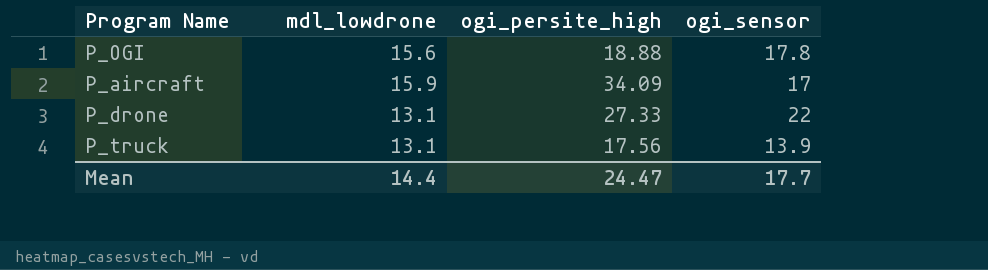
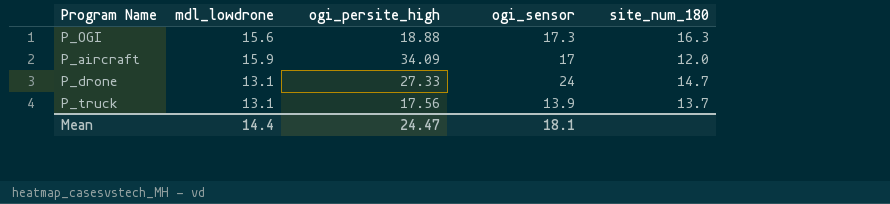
column site_num_180 | position: none -> 5
P_OGI | ogi_sensor: 17.8 -> 17.3
P_drone | ogi_sensor: 22 -> 24
Mean | ogi_sensor: 17.7 -> 18.1

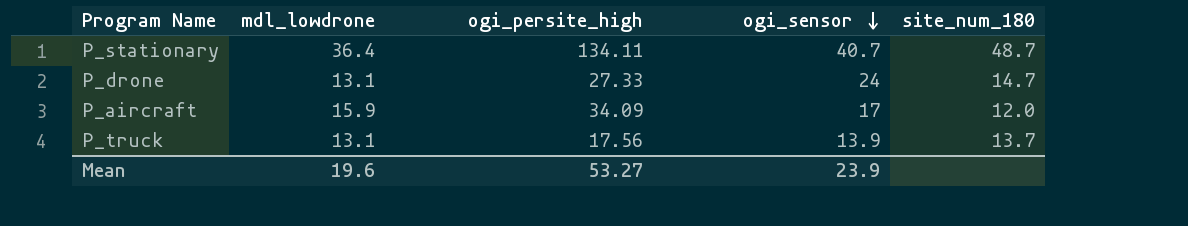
row order: none -> ogi_sensor descending
row P_OGI: 15.6 | 18.88 | 17.3 | 16.3 -> none
row P_stationary: none -> 36.4 | 134.11 | 40.7 | 48.7
Mean | mdl_lowdrone: 14.4 -> 19.6
Mean | ogi_persite_high: 24.47 -> 53.27
Mean | ogi_sensor: 18.1 -> 23.9

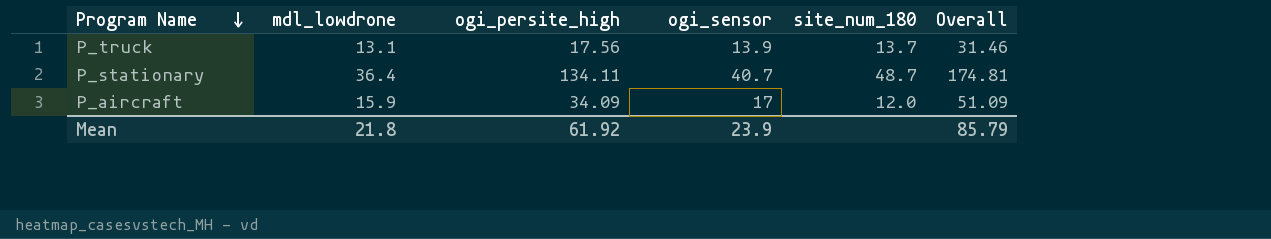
row order: ogi_sensor descending -> Program Name descending
column Overall | formula: none -> [ogi_persite_high] + [ogi_sensor]
row P_drone: 13.1 | 27.33 | 24 | 14.7 -> none
Mean | mdl_lowdrone: 19.6 -> 21.8
Mean | ogi_persite_high: 53.27 -> 61.92

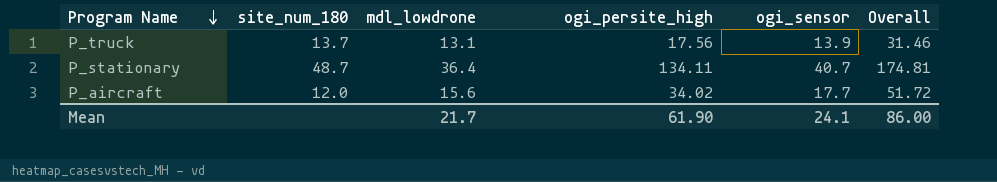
column site_num_180 | position: 5 -> 2
P_aircraft | mdl_lowdrone: 15.9 -> 15.6
P_aircraft | ogi_persite_high: 34.09 -> 34.02
P_aircraft | ogi_sensor: 17 -> 17.7
P_aircraft | Overall: 51.09 -> 51.72
Mean | mdl_lowdrone: 21.8 -> 21.7
Mean | ogi_persite_high: 61.92 -> 61.90
Mean | ogi_sensor: 23.9 -> 24.1
Mean | Overall: 85.79 -> 86.00

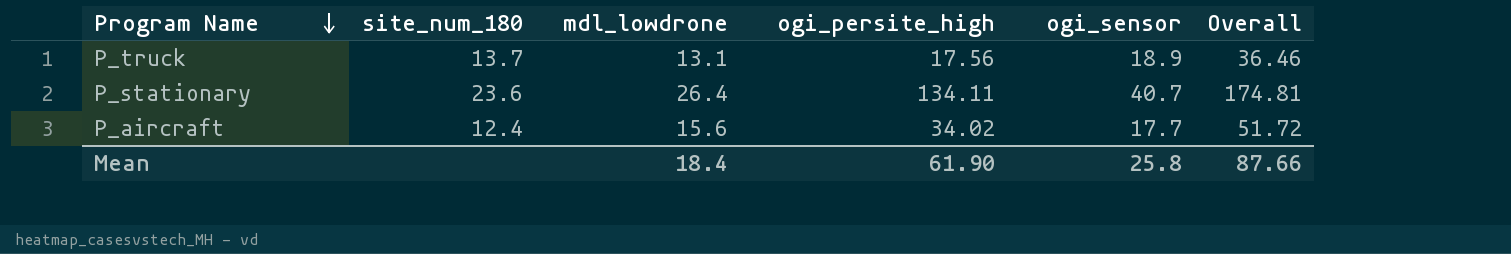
P_truck | ogi_sensor: 13.9 -> 18.9
P_truck | Overall: 31.46 -> 36.46
P_stationary | site_num_180: 48.7 -> 23.6
P_stationary | mdl_lowdrone: 36.4 -> 26.4
P_aircraft | site_num_180: 12.0 -> 12.4
Mean | mdl_lowdrone: 21.7 -> 18.4
Mean | ogi_sensor: 24.1 -> 25.8
Mean | Overall: 86.00 -> 87.66

